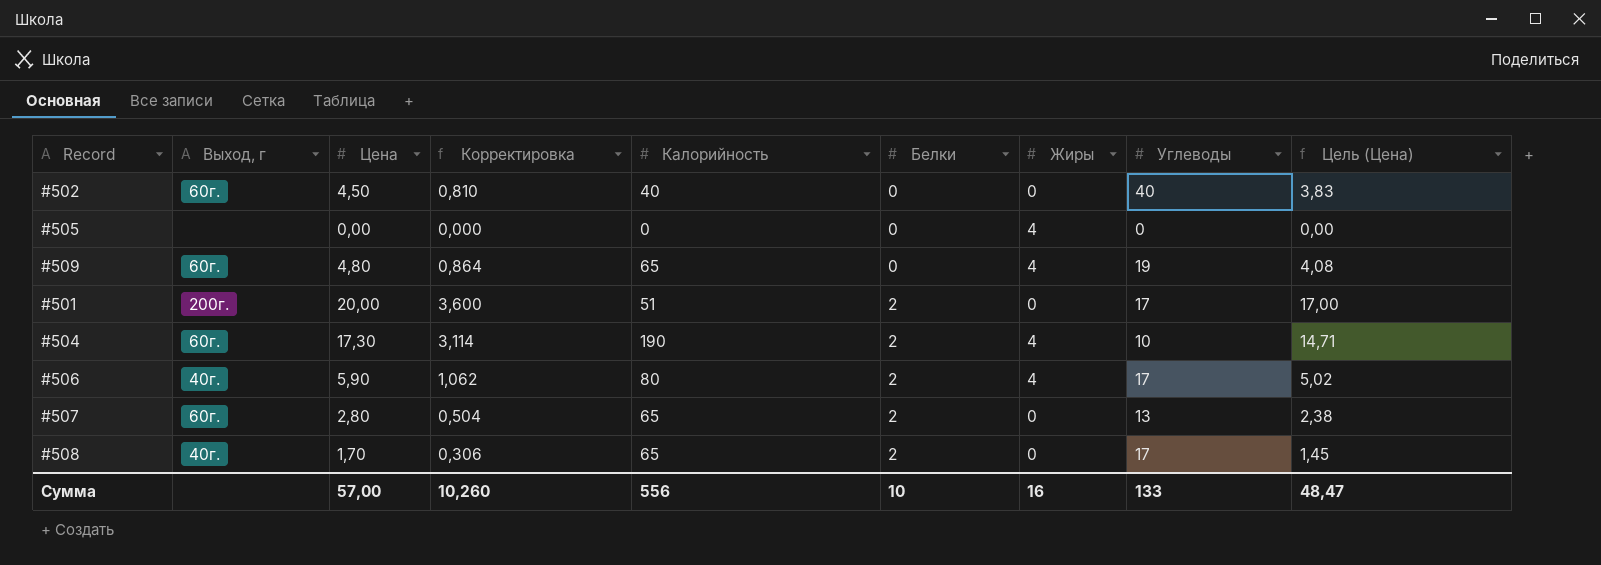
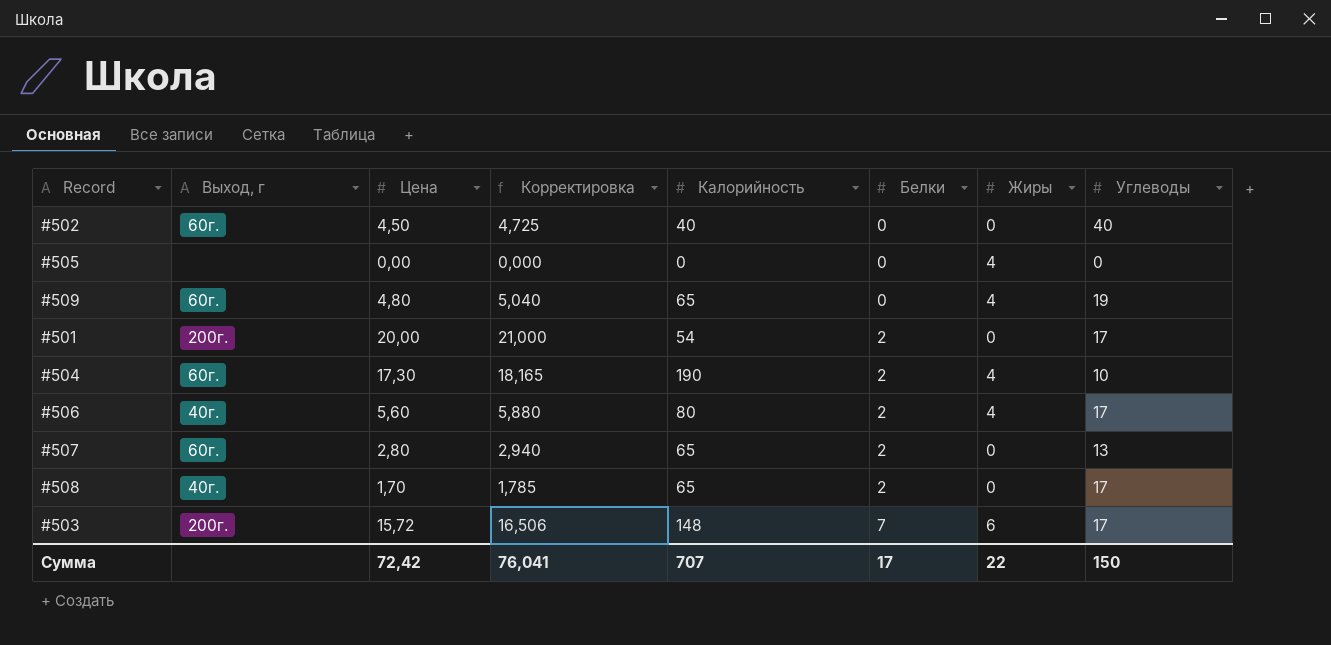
column Цель (Цена) | formula: [Цена] * 0,85 -> none
column Корректировка | formula: [Цена] * 0,18 -> [Цена] * 1,05
#501 | Калорийность: 51 -> 54
#506 | Цена: 5,90 -> 5,60
row #503: none -> 200г. | 15,72 | 16,506 | 148 | 7 | 6 | 17
Сумма | Цена: 57,00 -> 72,42
Сумма | Корректировка: 10,260 -> 76,041
Сумма | Калорийность: 556 -> 707
Сумма | Белки: 10 -> 17
Сумма | Жиры: 16 -> 22
Сумма | Углеводы: 133 -> 150

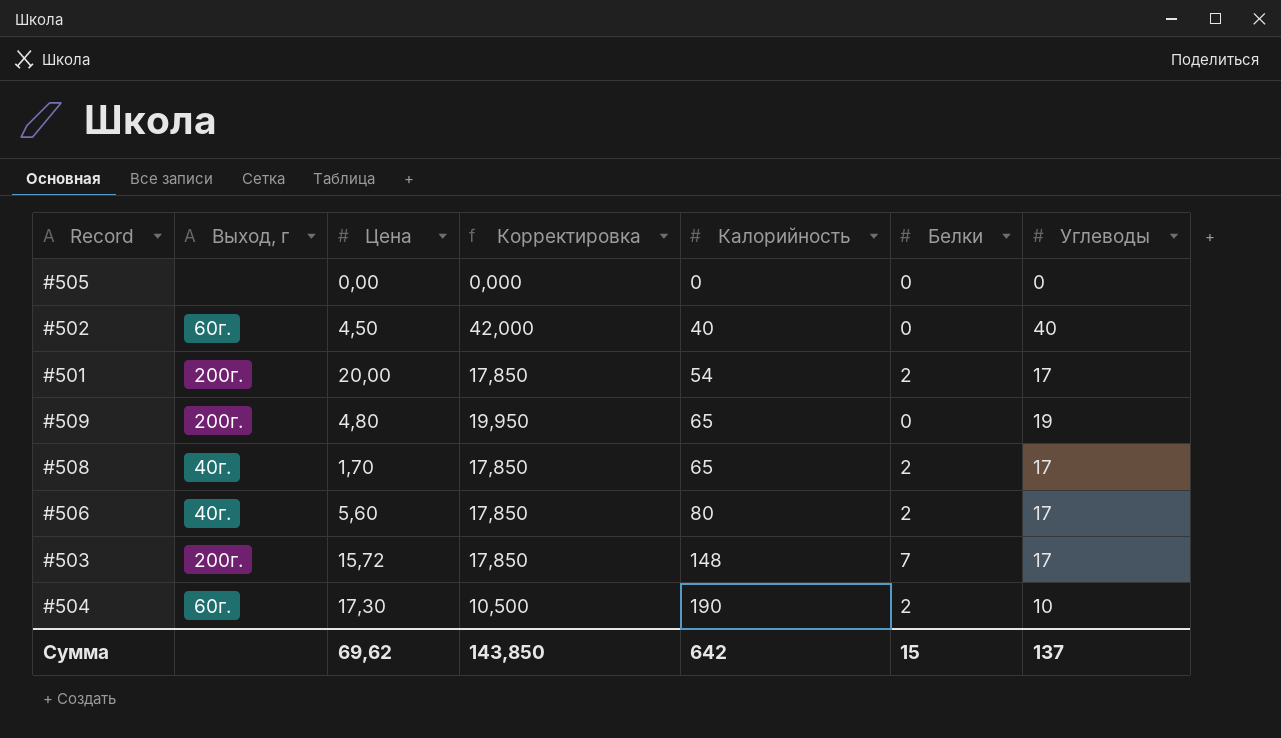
row order: Белки ascending -> Калорийность ascending
column Жиры | position: 7 -> none
column Корректировка | formula: [Цена] * 1,05 -> [Углеводы] * 1,05
row #507: 60г. | 2,80 | 2,940 | 65 | 2 | 0 | 13 -> none
#509 | Выход, г: 60г. -> 200г.
Сумма | Цена: 72,42 -> 69,62
Сумма | Корректировка: 76,041 -> 143,850
Сумма | Калорийность: 707 -> 642
Сумма | Белки: 17 -> 15
Сумма | Углеводы: 150 -> 137

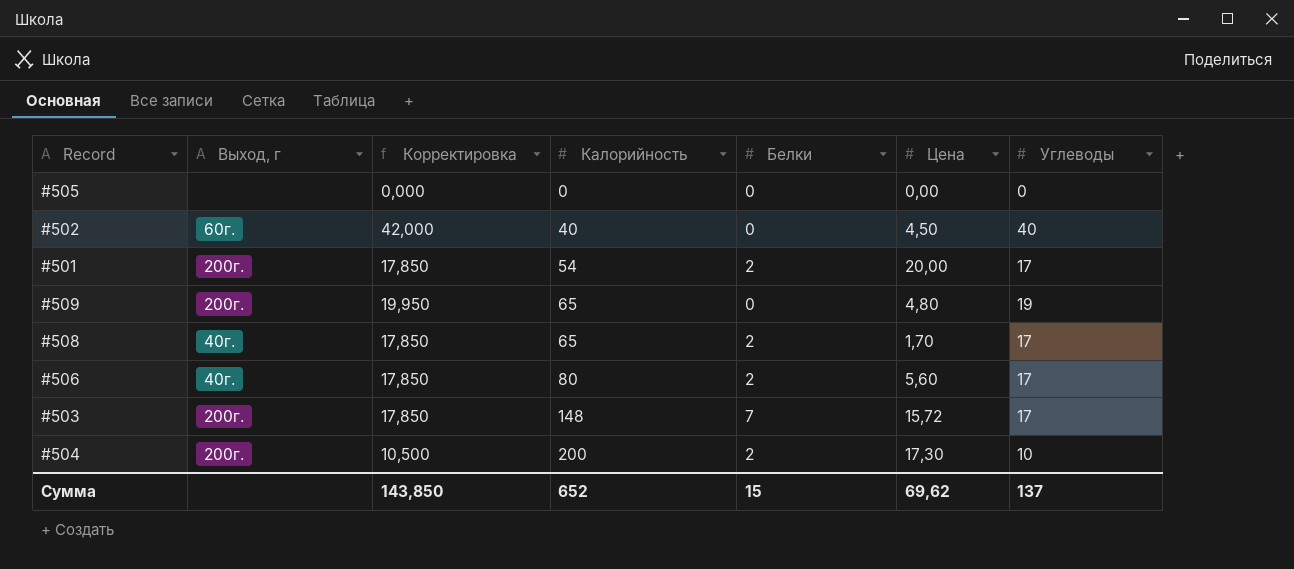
column Цена | position: 3 -> 6
#504 | Выход, г: 60г. -> 200г.
#504 | Калорийность: 190 -> 200
Сумма | Калорийность: 642 -> 652

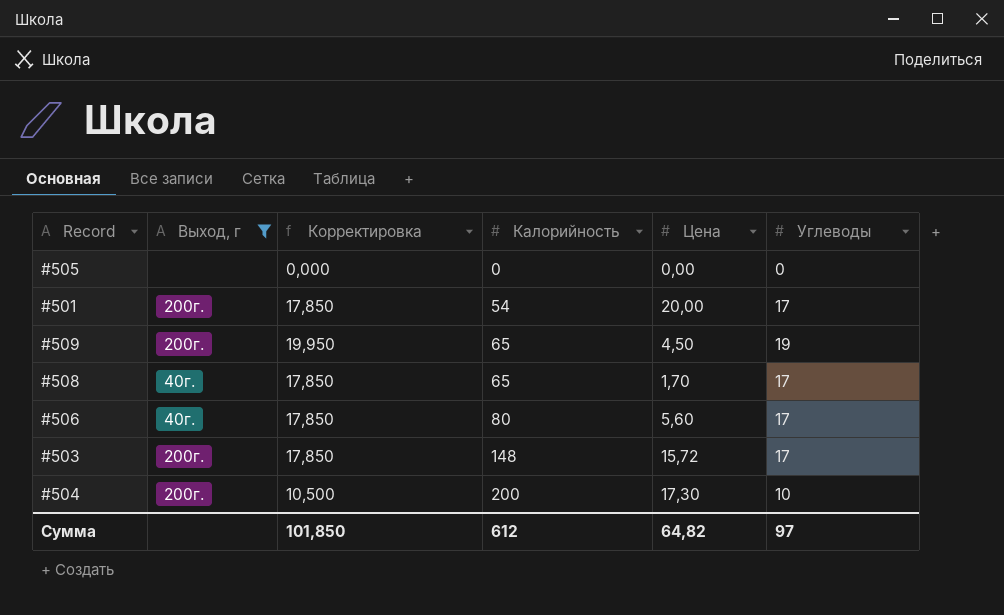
filter: none -> Выход, г != 60г.
column Белки | position: 5 -> none
#509 | Цена: 4,80 -> 4,50
Сумма | Корректировка: 143,850 -> 101,850
Сумма | Калорийность: 652 -> 612
Сумма | Цена: 69,62 -> 64,82
Сумма | Углеводы: 137 -> 97

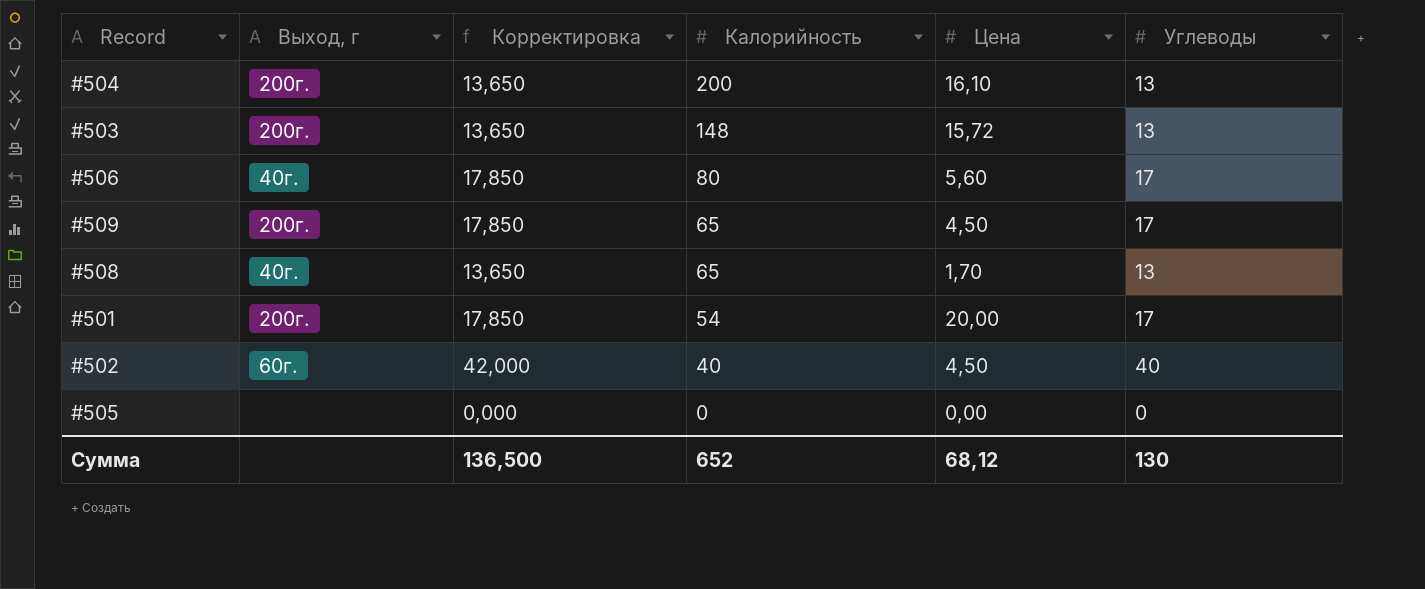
filter: Выход, г != 60г. -> none
row order: Калорийность ascending -> Калорийность descending
#504 | Корректировка: 10,500 -> 13,650
#504 | Цена: 17,30 -> 16,10
#504 | Углеводы: 10 -> 13
#503 | Корректировка: 17,850 -> 13,650
#503 | Углеводы: 17 -> 13
#509 | Корректировка: 19,950 -> 17,850
#509 | Углеводы: 19 -> 17
#508 | Корректировка: 17,850 -> 13,650
#508 | Углеводы: 17 -> 13
Сумма | Корректировка: 101,850 -> 136,500
Сумма | Калорийность: 612 -> 652
Сумма | Цена: 64,82 -> 68,12
Сумма | Углеводы: 97 -> 130

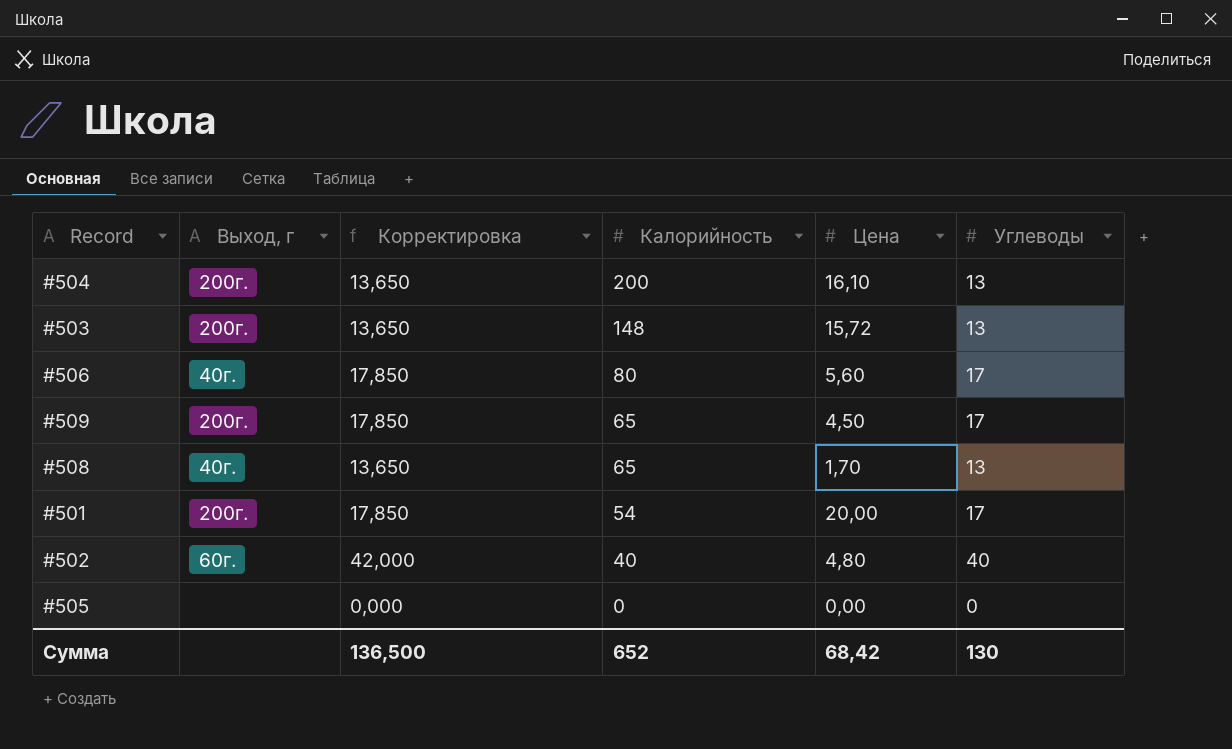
#502 | Цена: 4,50 -> 4,80
Сумма | Цена: 68,12 -> 68,42

